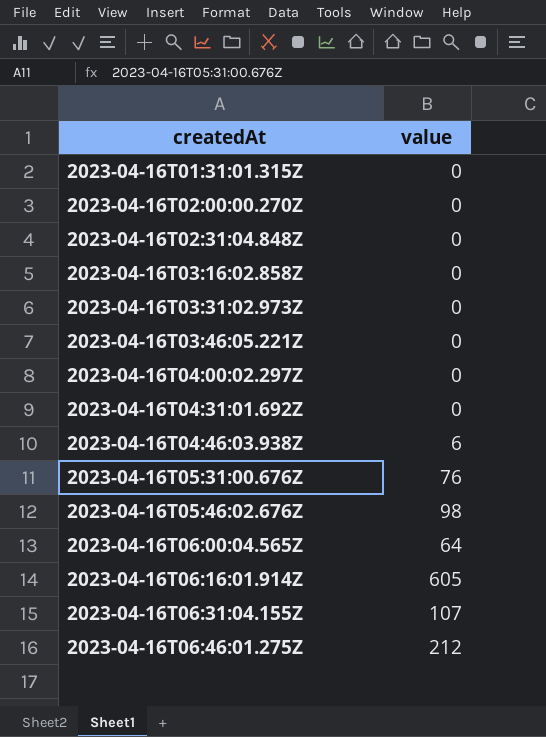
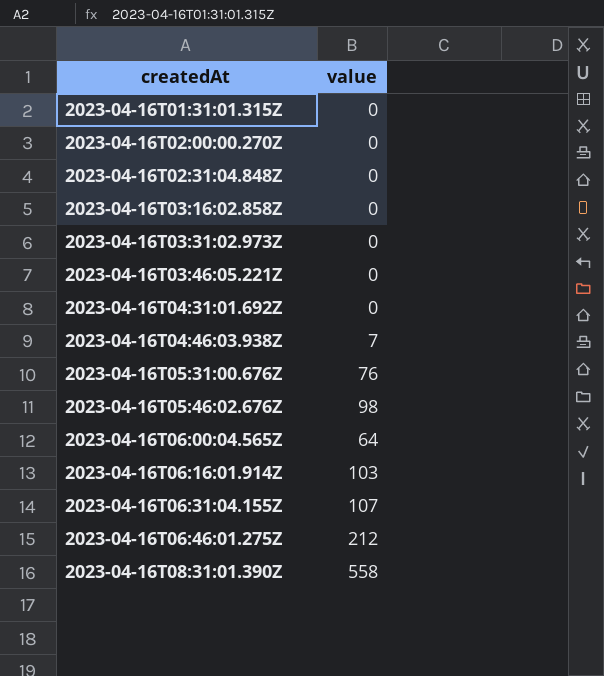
row 2023-04-16T04:00:02.297Z: 0 -> none
2023-04-16T04:46:03.938Z | value: 6 -> 7
2023-04-16T06:16:01.914Z | value: 605 -> 103
row 2023-04-16T08:31:01.390Z: none -> 558

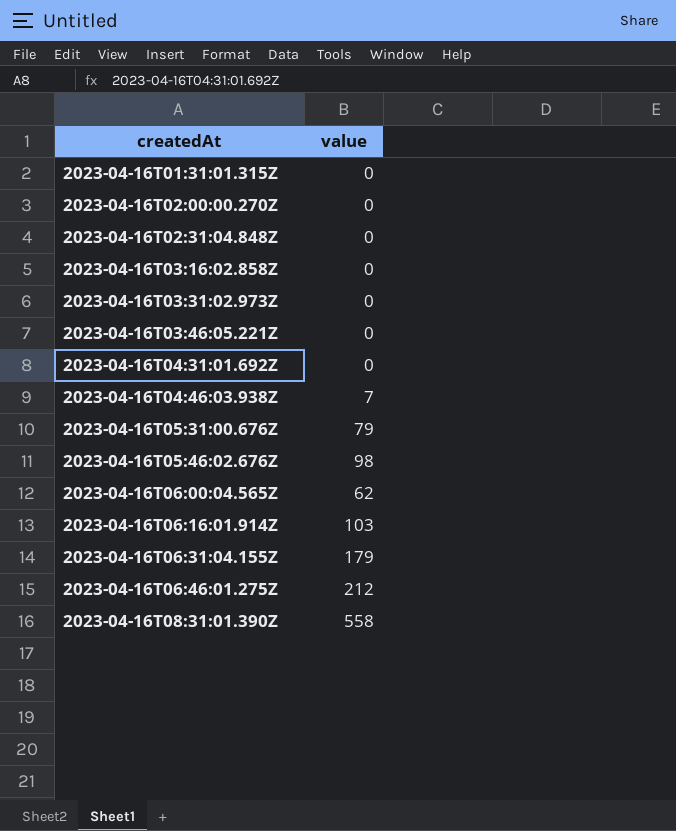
2023-04-16T05:31:00.676Z | value: 76 -> 79
2023-04-16T06:00:04.565Z | value: 64 -> 62
2023-04-16T06:31:04.155Z | value: 107 -> 179

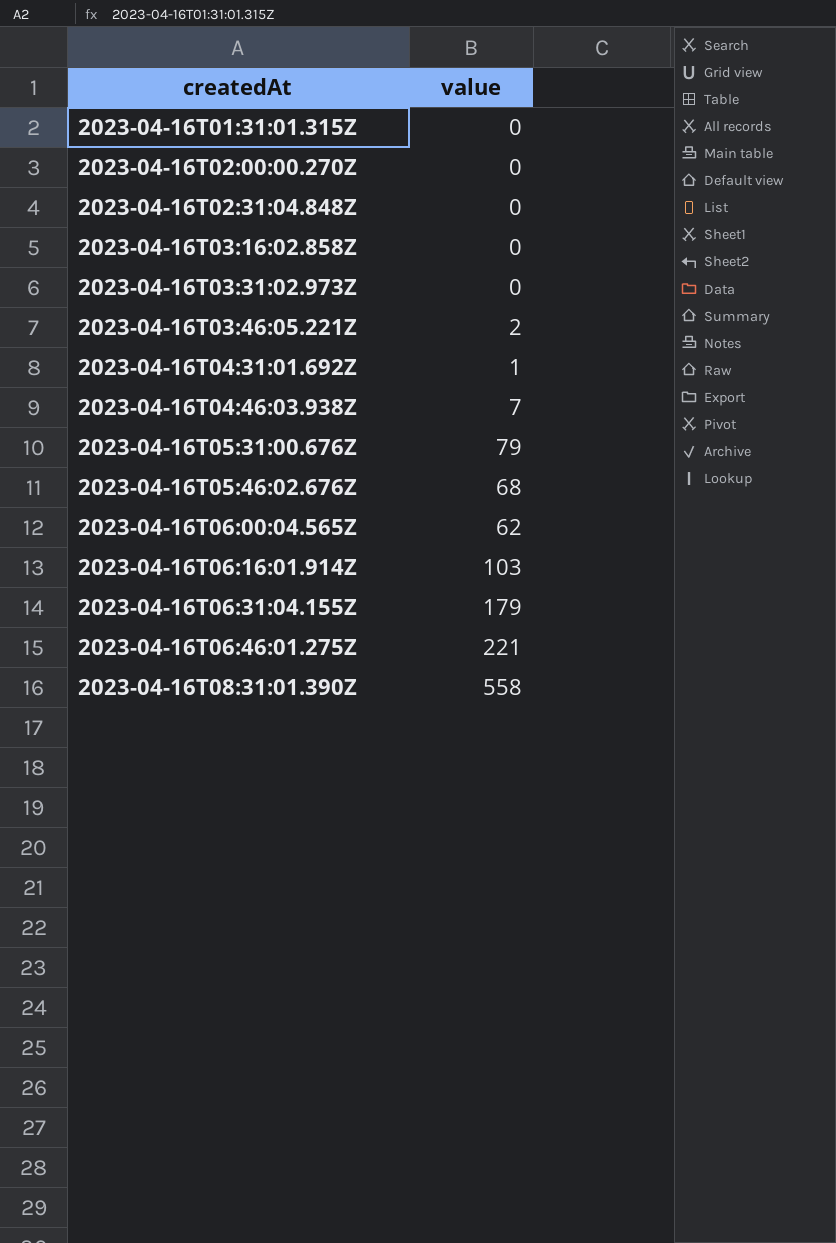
2023-04-16T03:46:05.221Z | value: 0 -> 2
2023-04-16T04:31:01.692Z | value: 0 -> 1
2023-04-16T05:46:02.676Z | value: 98 -> 68
2023-04-16T06:46:01.275Z | value: 212 -> 221

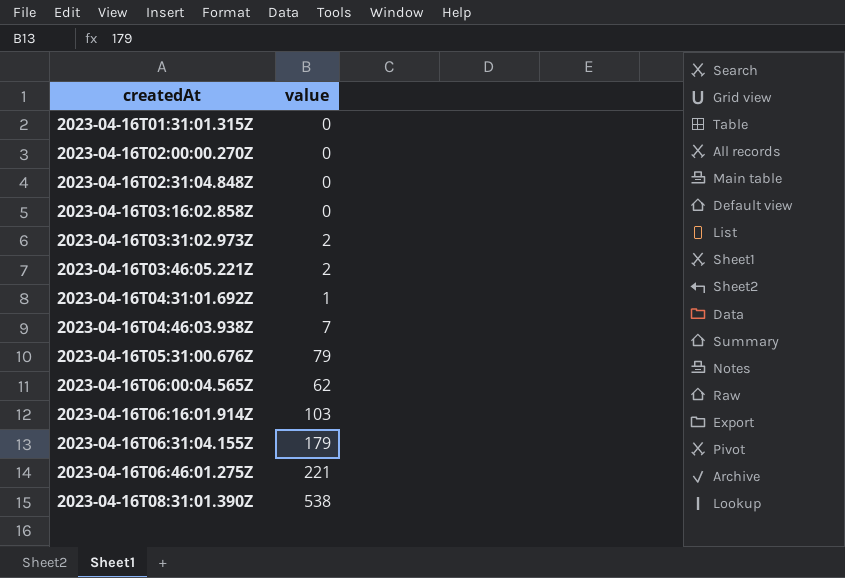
row 2023-04-16T05:46:02.676Z: 68 -> none
2023-04-16T03:31:02.973Z | value: 0 -> 2
2023-04-16T08:31:01.390Z | value: 558 -> 538

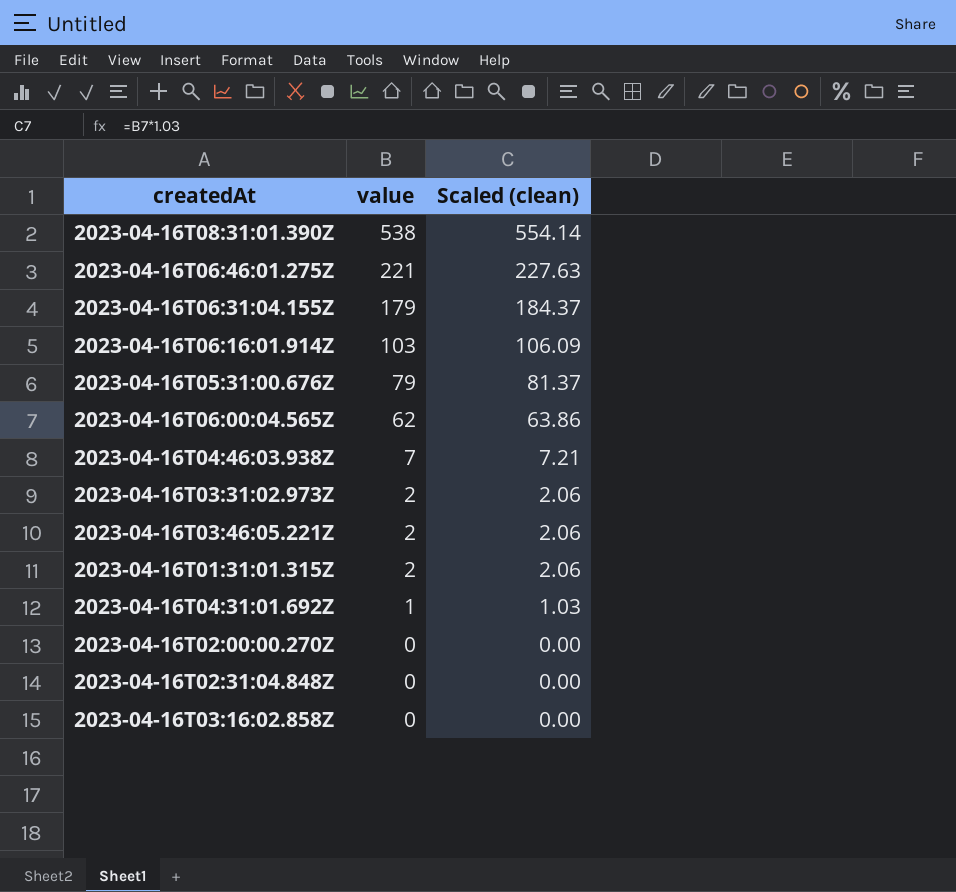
row order: createdAt ascending -> value descending
column Scaled (clean) | formula: none -> [value] * 1.03
2023-04-16T01:31:01.315Z | value: 0 -> 2

